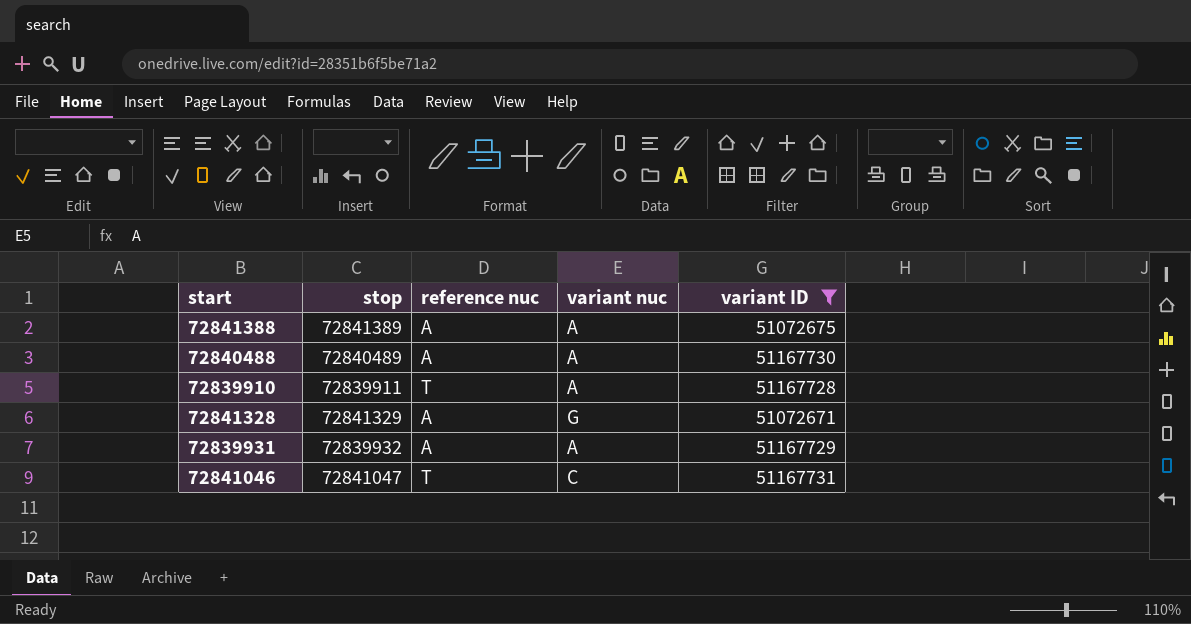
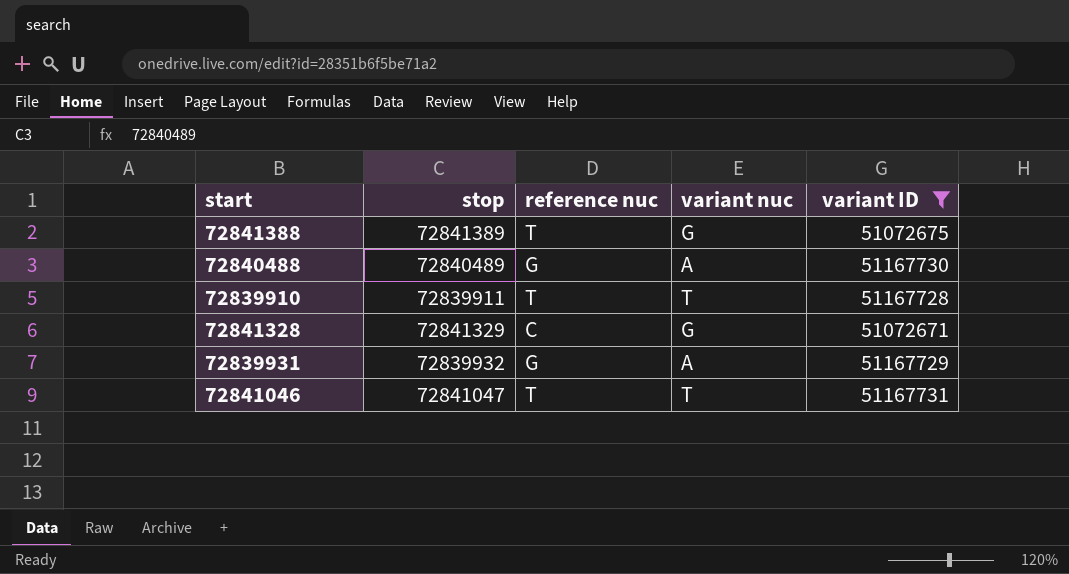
72841388 | reference nuc: A -> T
72841388 | variant nuc: A -> G
72840488 | reference nuc: A -> G
72839910 | variant nuc: A -> T
72841328 | reference nuc: A -> C
72839931 | reference nuc: A -> G
72841046 | variant nuc: C -> T

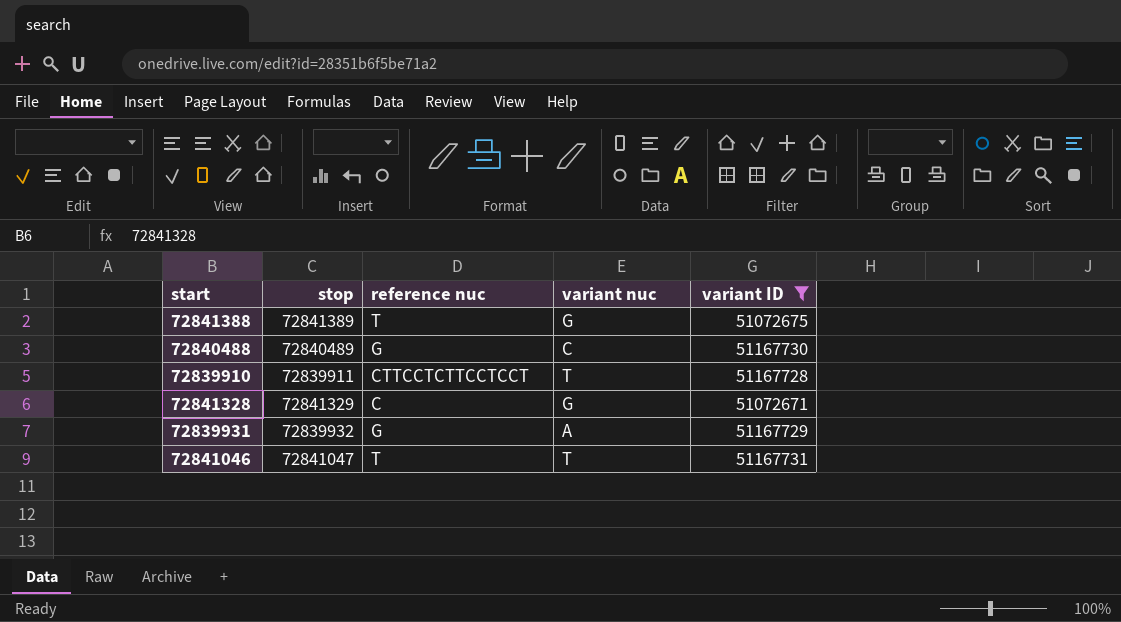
72840488 | variant nuc: A -> C
72839910 | reference nuc: T -> CTTCCTCTTCCTCCT

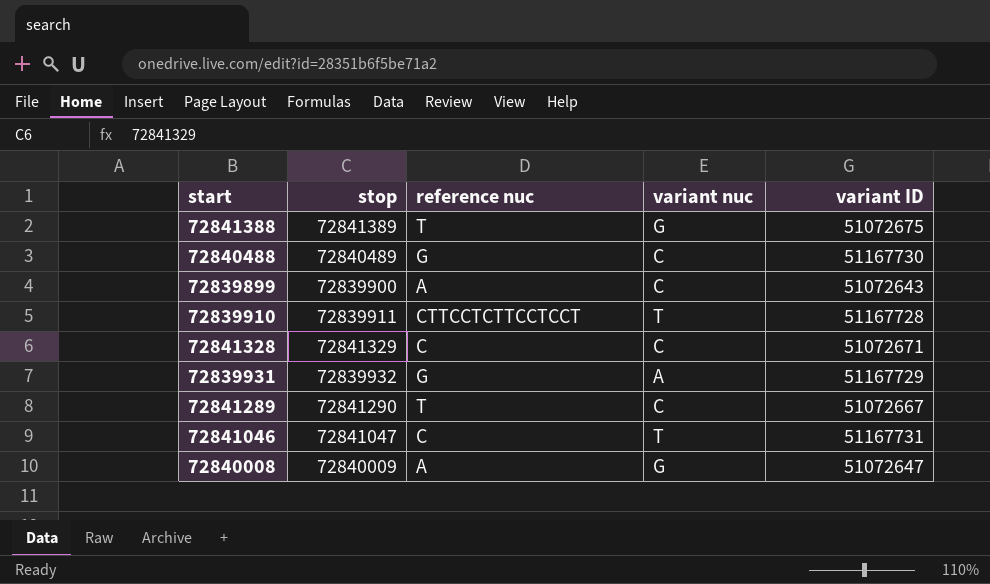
filter: variant ID >= 51072671 -> none
72841328 | variant nuc: G -> C
72841046 | reference nuc: T -> C

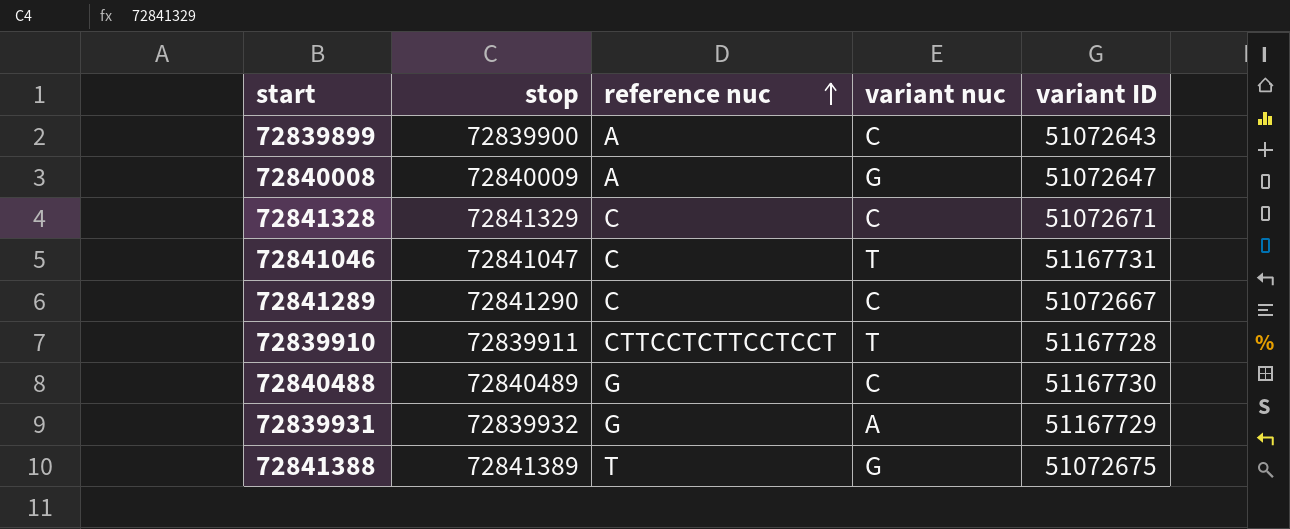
row order: none -> reference nuc ascending
72841289 | reference nuc: T -> C

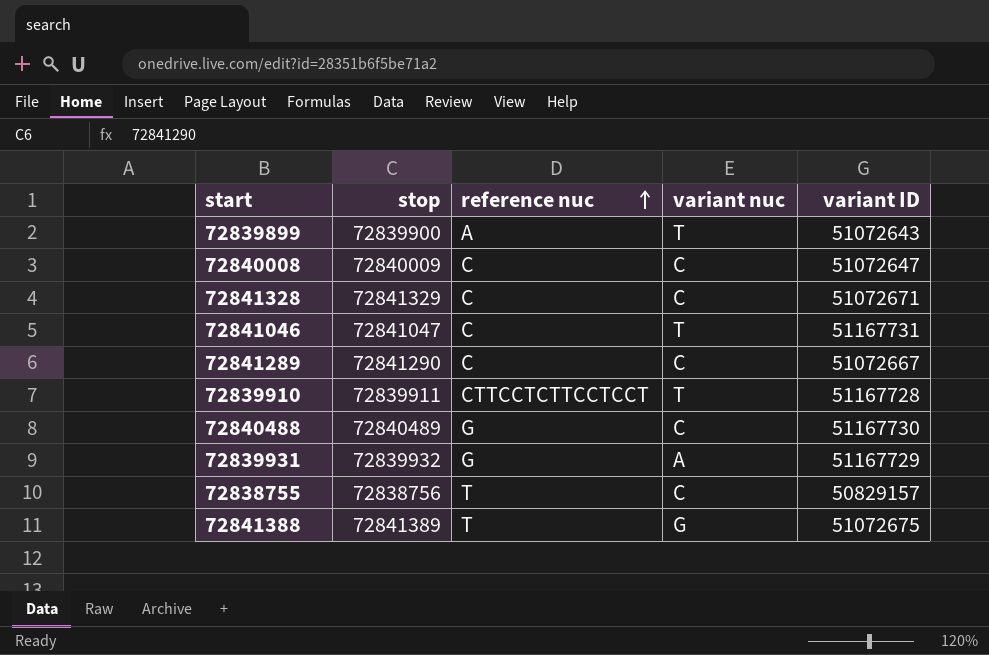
72839899 | variant nuc: C -> T
72840008 | reference nuc: A -> C
72840008 | variant nuc: G -> C
row 72838755: none -> 72838756 | T | C | 50829157

